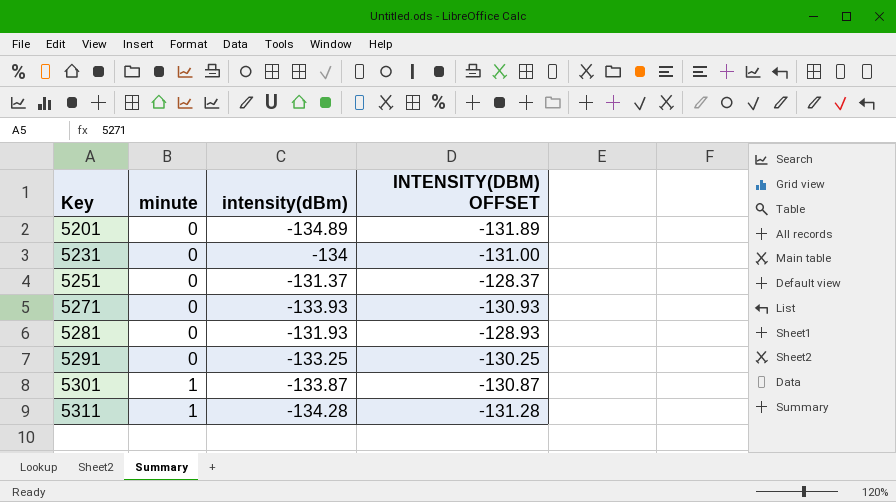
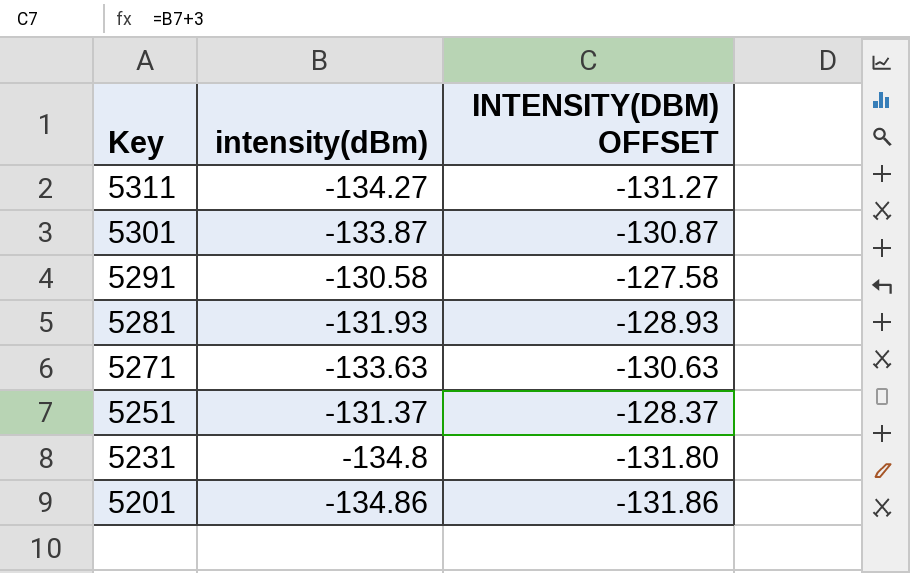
row order: Key ascending -> Key descending
column minute | position: 2 -> none
5311 | intensity(dBm): -134.28 -> -134.27
5311 | INTENSITY(DBM) OFFSET: -131.28 -> -131.27
5291 | intensity(dBm): -133.25 -> -130.58
5291 | INTENSITY(DBM) OFFSET: -130.25 -> -127.58
5271 | intensity(dBm): -133.93 -> -133.63
5271 | INTENSITY(DBM) OFFSET: -130.93 -> -130.63
5231 | intensity(dBm): -134 -> -134.8
5231 | INTENSITY(DBM) OFFSET: -131.00 -> -131.80
5201 | intensity(dBm): -134.89 -> -134.86
5201 | INTENSITY(DBM) OFFSET: -131.89 -> -131.86

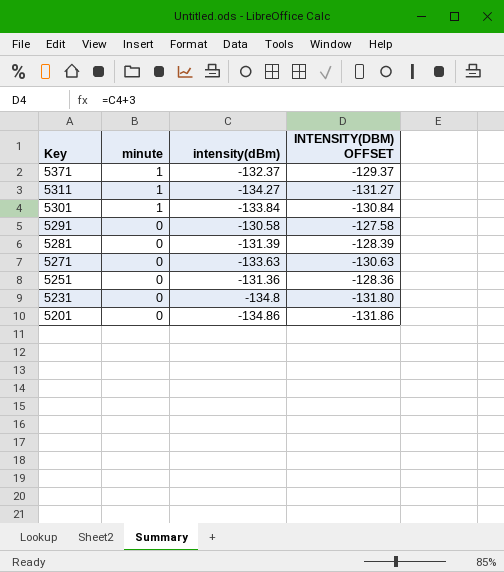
column minute | position: none -> 2
row 5371: none -> 1 | -132.37 | -129.37
5301 | intensity(dBm): -133.87 -> -133.84
5301 | INTENSITY(DBM) OFFSET: -130.87 -> -130.84
5281 | intensity(dBm): -131.93 -> -131.39
5281 | INTENSITY(DBM) OFFSET: -128.93 -> -128.39
5251 | intensity(dBm): -131.37 -> -131.36
5251 | INTENSITY(DBM) OFFSET: -128.37 -> -128.36

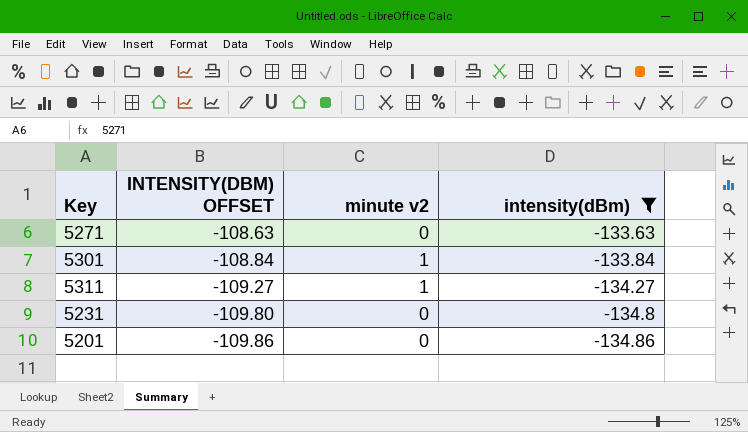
filter: none -> intensity(dBm) <= -133.63
row order: Key descending -> INTENSITY(DBM) OFFSET descending
column INTENSITY(DBM) OFFSET | formula: [intensity(dBm)] + 3 -> [intensity(dBm)] + 25
column INTENSITY(DBM) OFFSET | position: 4 -> 2
column name: minute -> minute v2

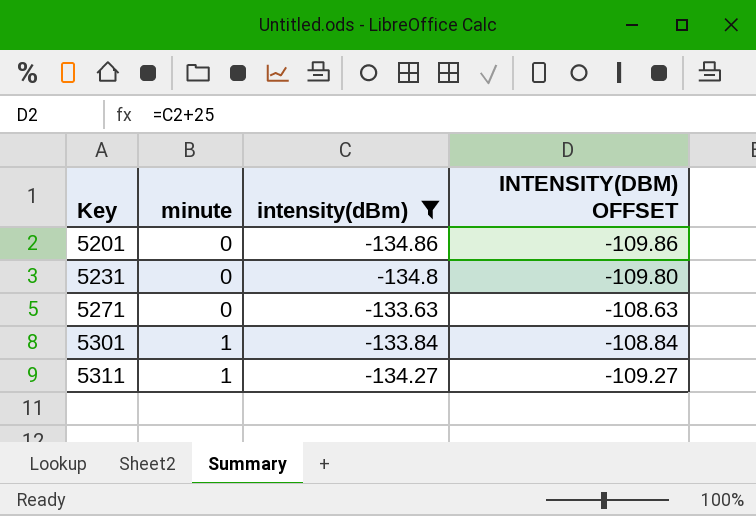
row order: INTENSITY(DBM) OFFSET descending -> Key ascending
column name: minute v2 -> minute
column INTENSITY(DBM) OFFSET | position: 2 -> 4

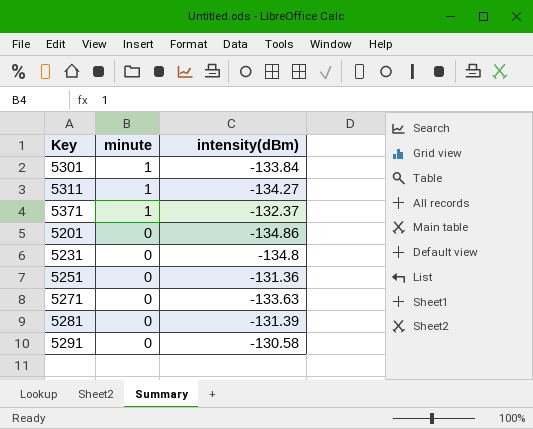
filter: intensity(dBm) <= -133.63 -> none
row order: Key ascending -> minute descending
column INTENSITY(DBM) OFFSET | formula: [intensity(dBm)] + 25 -> none

